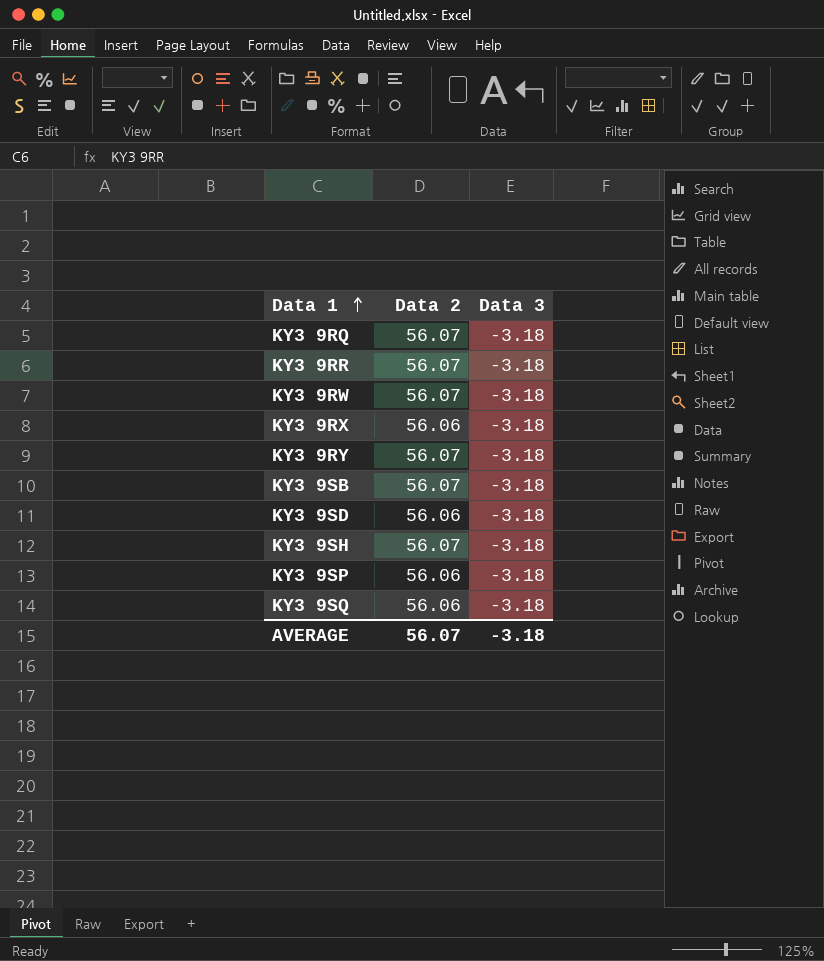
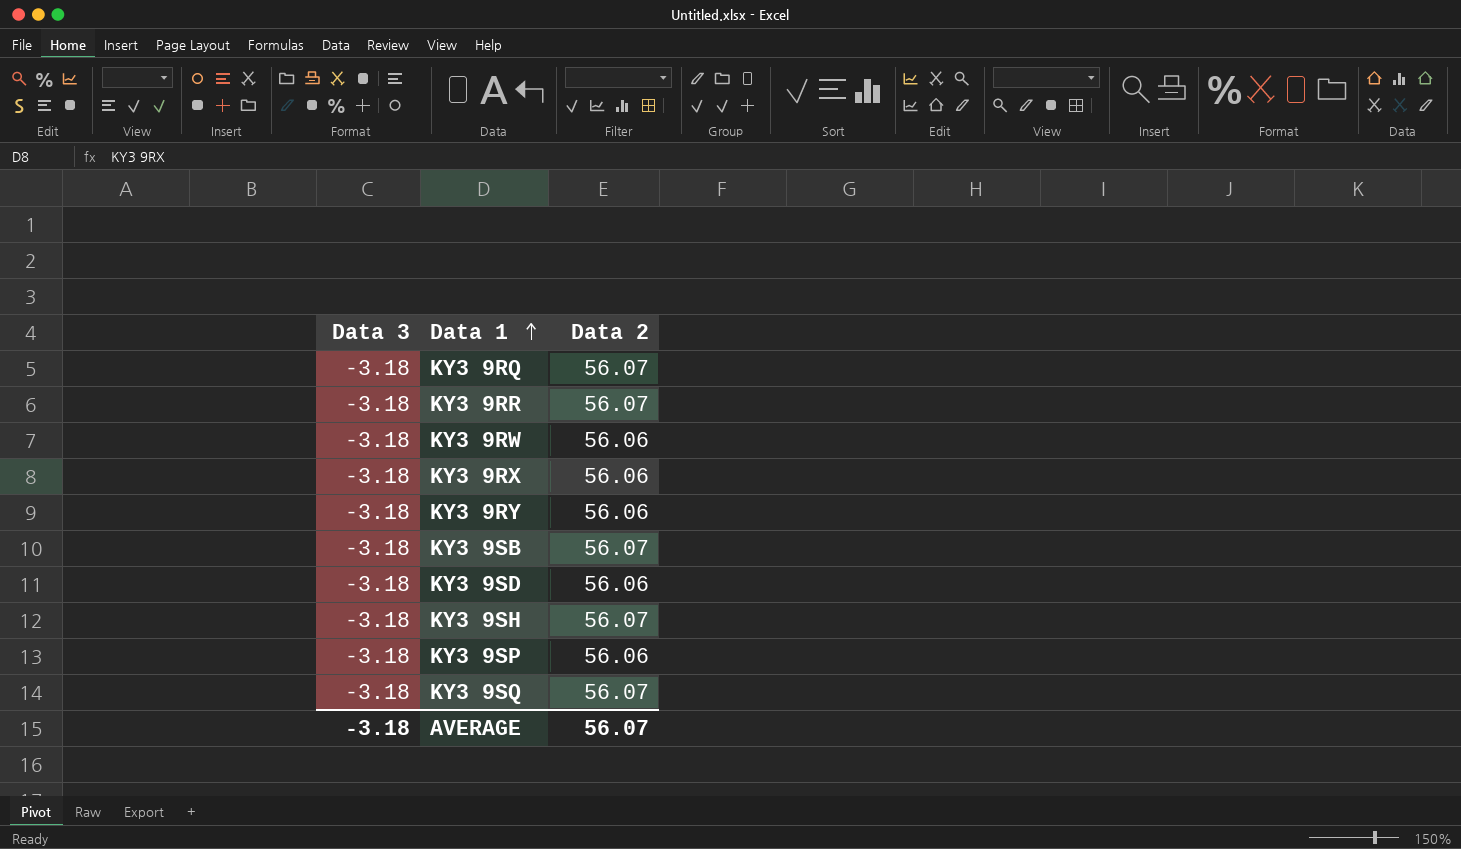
column Data 3 | position: 3 -> 1
KY3 9RW | Data 2: 56.07 -> 56.06
KY3 9RY | Data 2: 56.07 -> 56.06
KY3 9SQ | Data 2: 56.06 -> 56.07

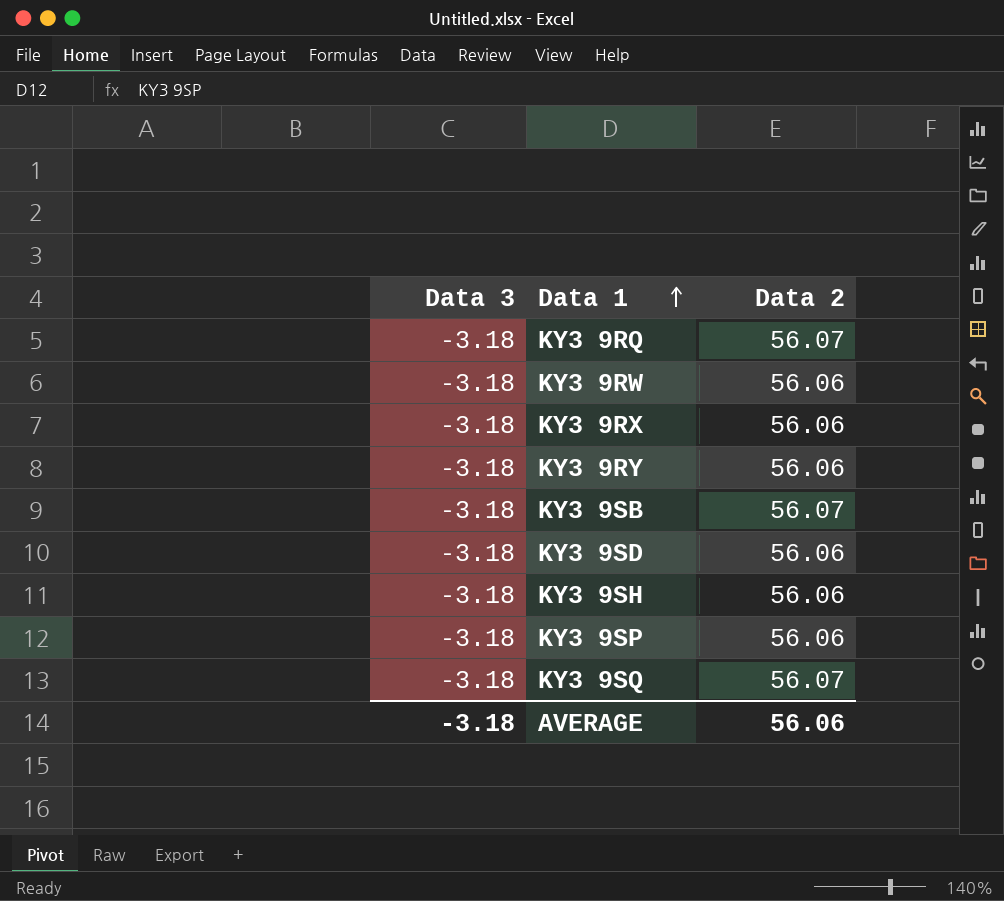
row KY3 9RR: -3.18 | 56.07 -> none
KY3 9SH | Data 2: 56.07 -> 56.06
AVERAGE | Data 2: 56.07 -> 56.06

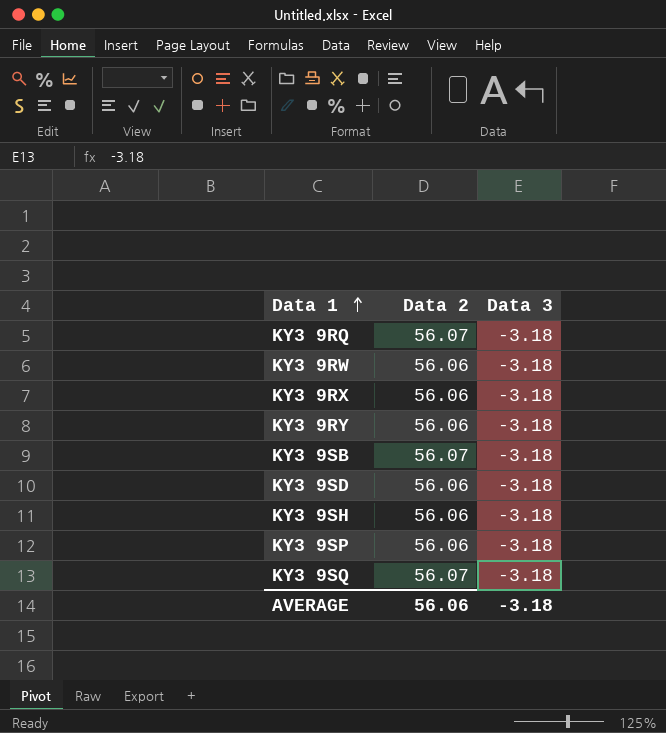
column Data 3 | position: 1 -> 3

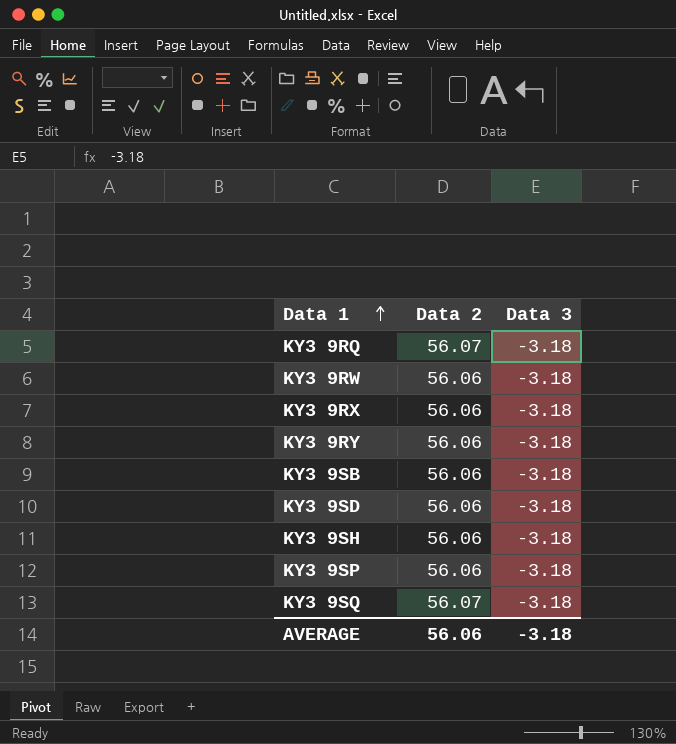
KY3 9SB | Data 2: 56.07 -> 56.06

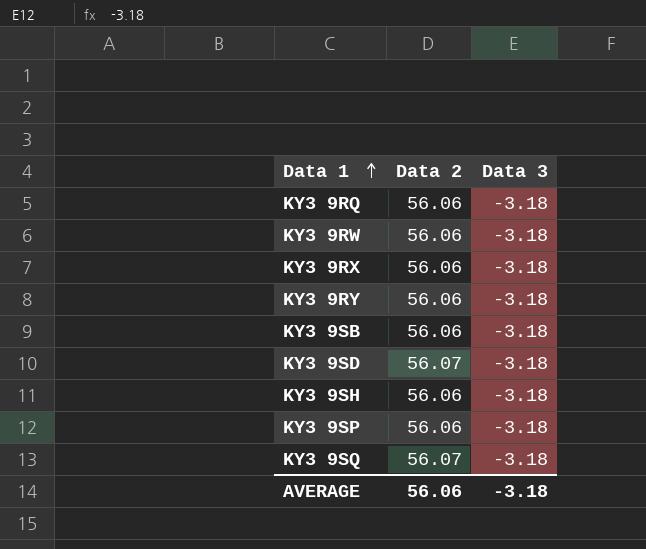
KY3 9RQ | Data 2: 56.07 -> 56.06
KY3 9SD | Data 2: 56.06 -> 56.07

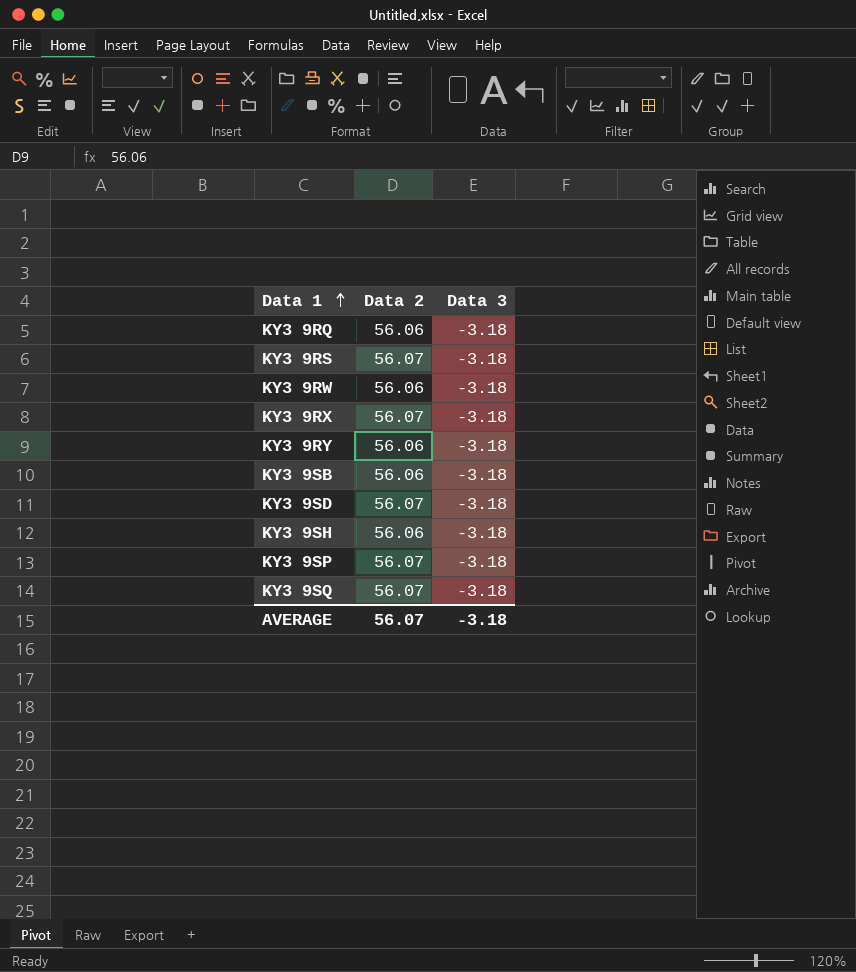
row KY3 9RS: none -> 56.07 | -3.18
KY3 9RX | Data 2: 56.06 -> 56.07
KY3 9SP | Data 2: 56.06 -> 56.07
AVERAGE | Data 2: 56.06 -> 56.07

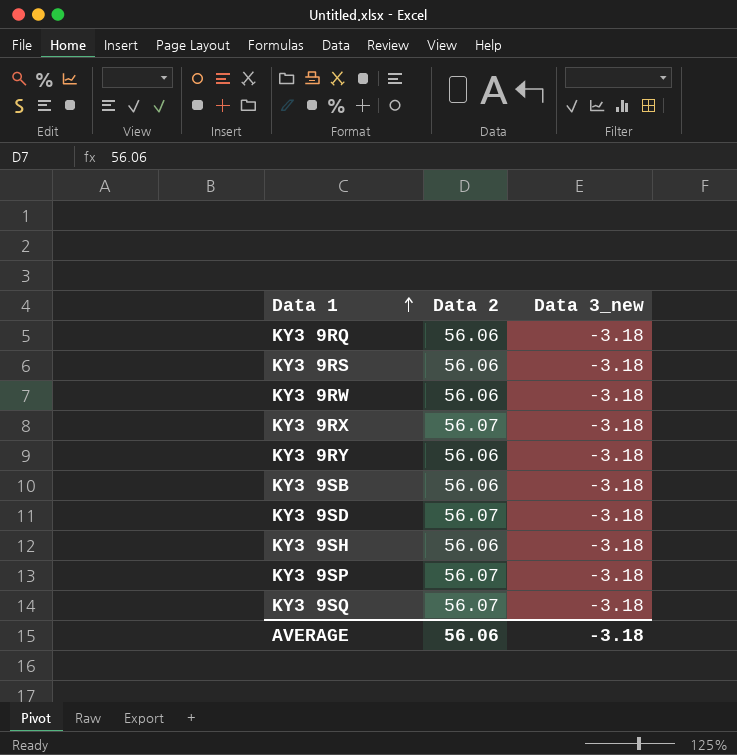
column name: Data 3 -> Data 3_new
KY3 9RS | Data 2: 56.07 -> 56.06
AVERAGE | Data 2: 56.07 -> 56.06

